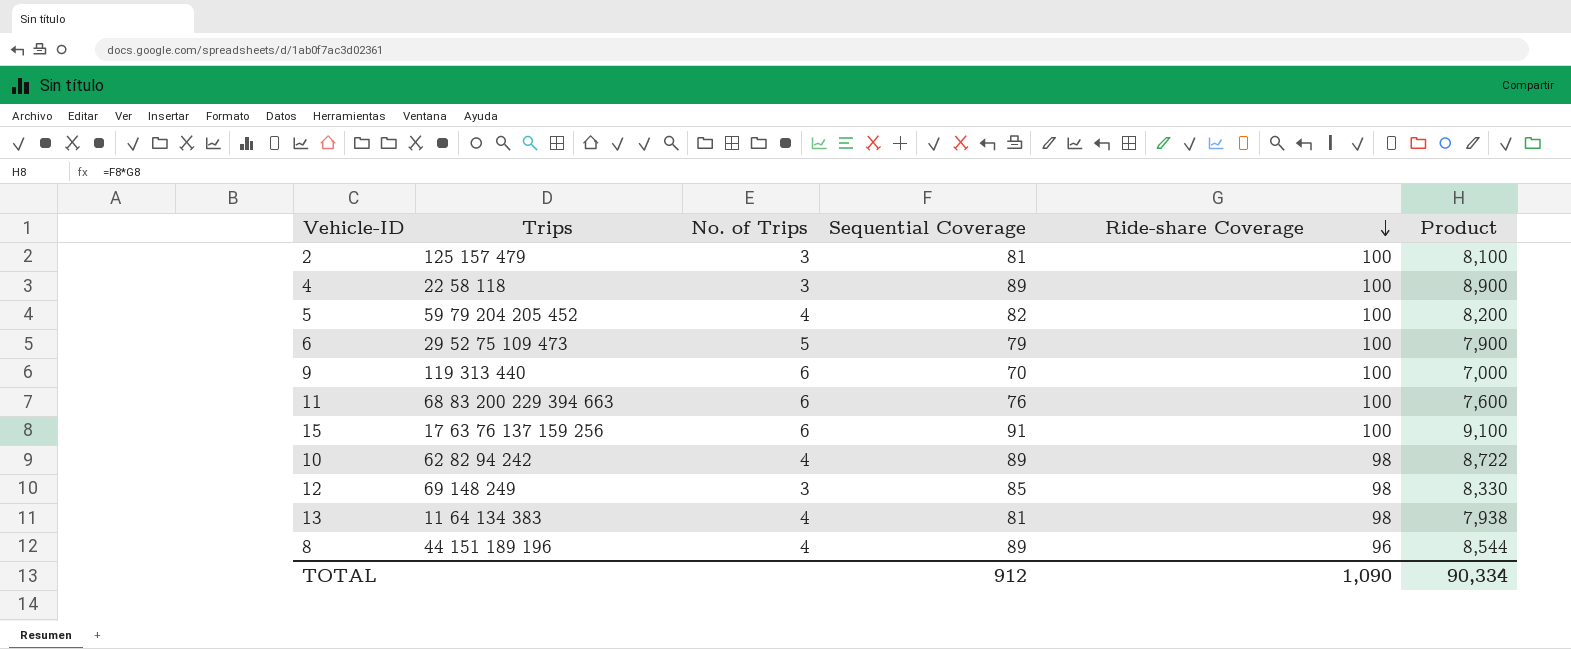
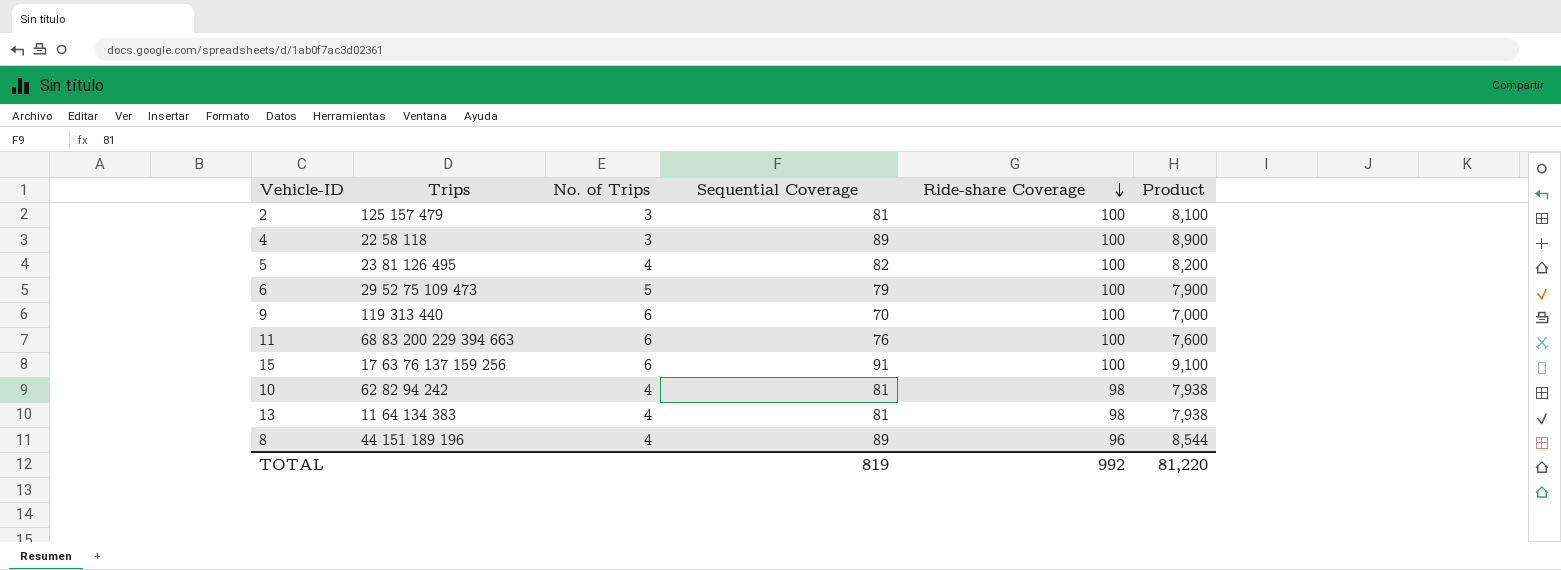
row 12: 69 148 249 | 3 | 85 | 98 | 8,330 -> none
5 | Trips: 59 79 204 205 452 -> 23 81 126 495
10 | Sequential Coverage: 89 -> 81
10 | Product: 8,722 -> 7,938
TOTAL | Sequential Coverage: 912 -> 819
TOTAL | Ride-share Coverage: 1,090 -> 992
TOTAL | Product: 90,334 -> 81,220

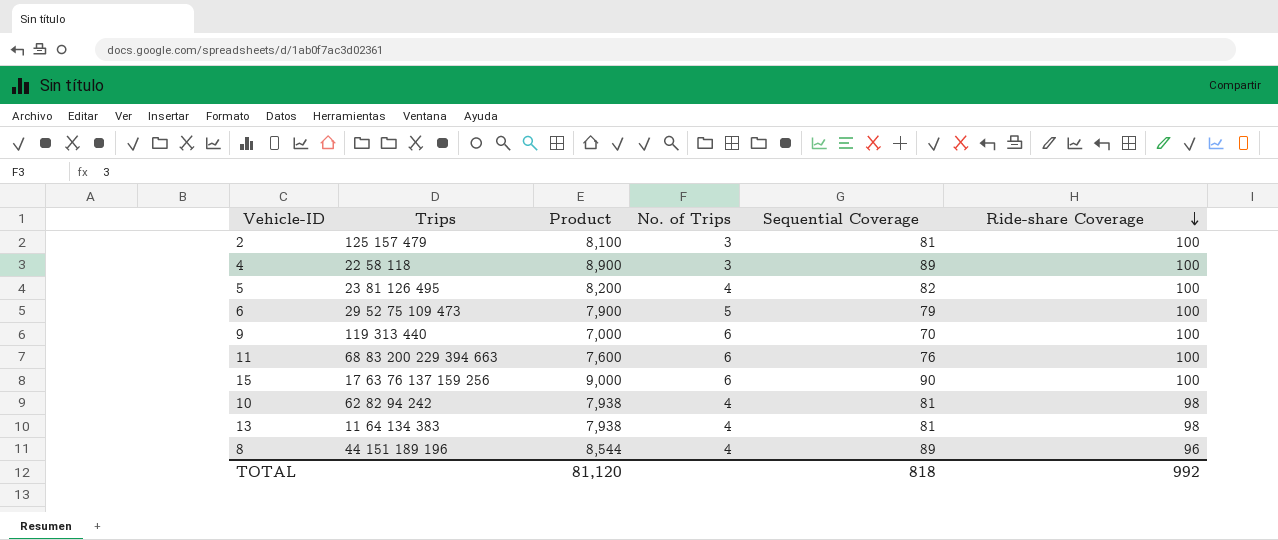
column Product | position: 6 -> 3
15 | Product: 9,100 -> 9,000
15 | Sequential Coverage: 91 -> 90
TOTAL | Product: 81,220 -> 81,120
TOTAL | Sequential Coverage: 819 -> 818

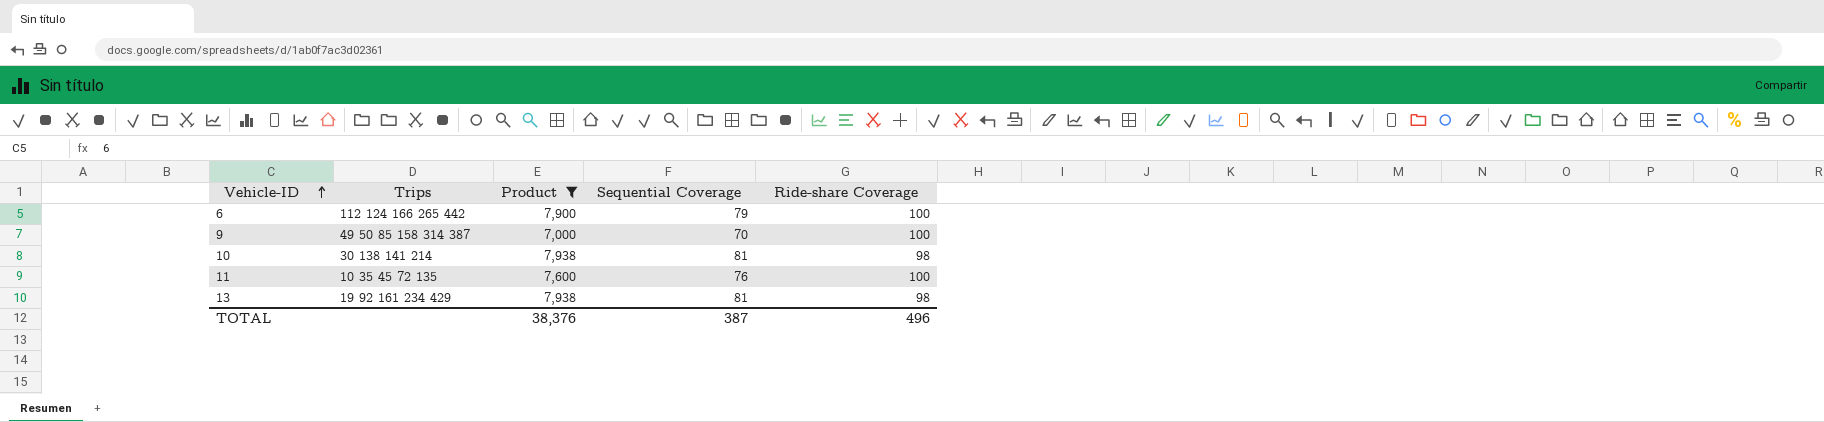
filter: none -> Product <= 7,938
row order: Ride-share Coverage descending -> Vehicle-ID ascending
column No. of Trips | position: 4 -> none
6 | Trips: 29 52 75 109 473 -> 112 124 166 265 442
9 | Trips: 119 313 440 -> 49 50 85 158 314 387
10 | Trips: 62 82 94 242 -> 30 138 141 214
11 | Trips: 68 83 200 229 394 663 -> 10 35 45 72 135
13 | Trips: 11 64 134 383 -> 19 92 161 234 429
TOTAL | Product: 81,120 -> 38,376
TOTAL | Sequential Coverage: 818 -> 387
TOTAL | Ride-share Coverage: 992 -> 496

